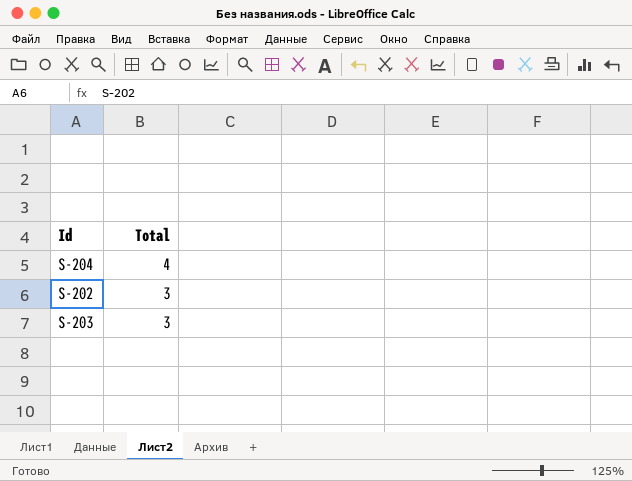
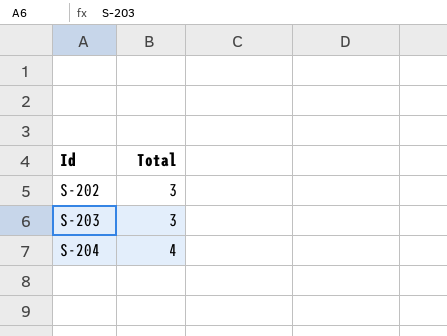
row order: Total descending -> Id ascending

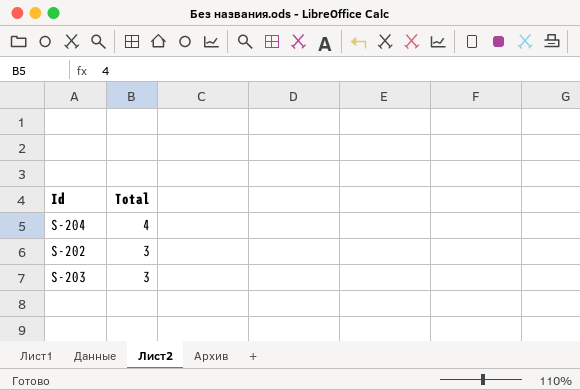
row order: Id ascending -> Total descending

